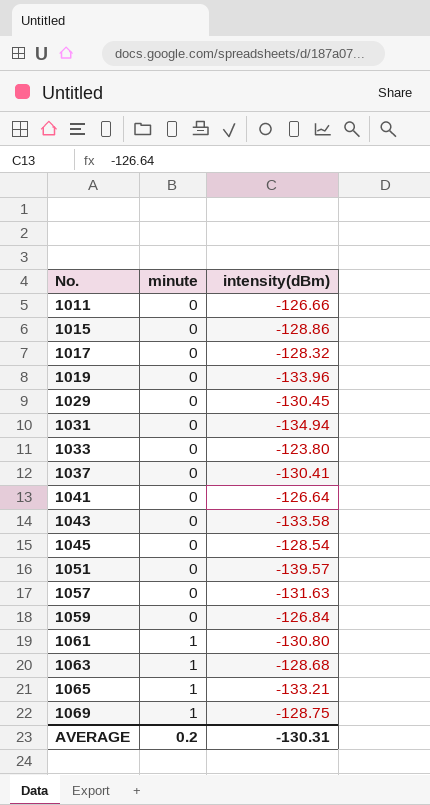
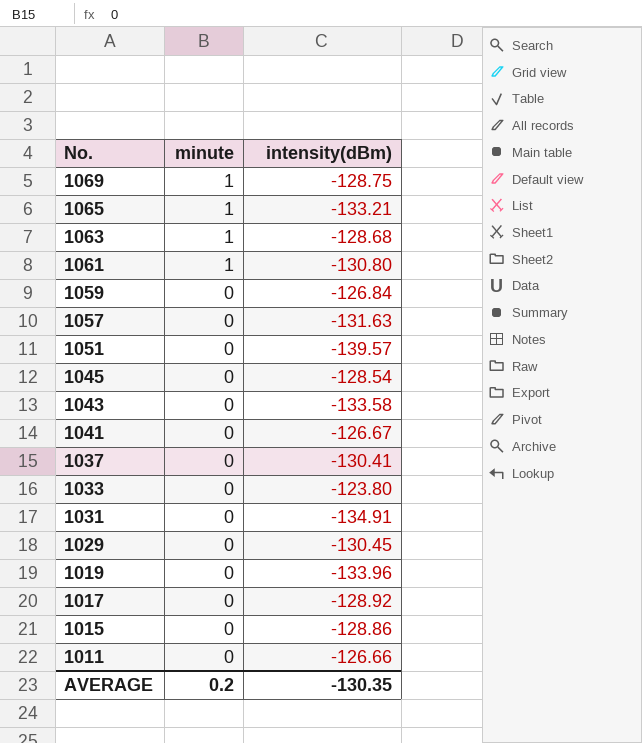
row order: No. ascending -> No. descending
1041 | intensity(dBm): -126.64 -> -126.67
1031 | intensity(dBm): -134.94 -> -134.91
1017 | intensity(dBm): -128.32 -> -128.92
AVERAGE | intensity(dBm): -130.31 -> -130.35

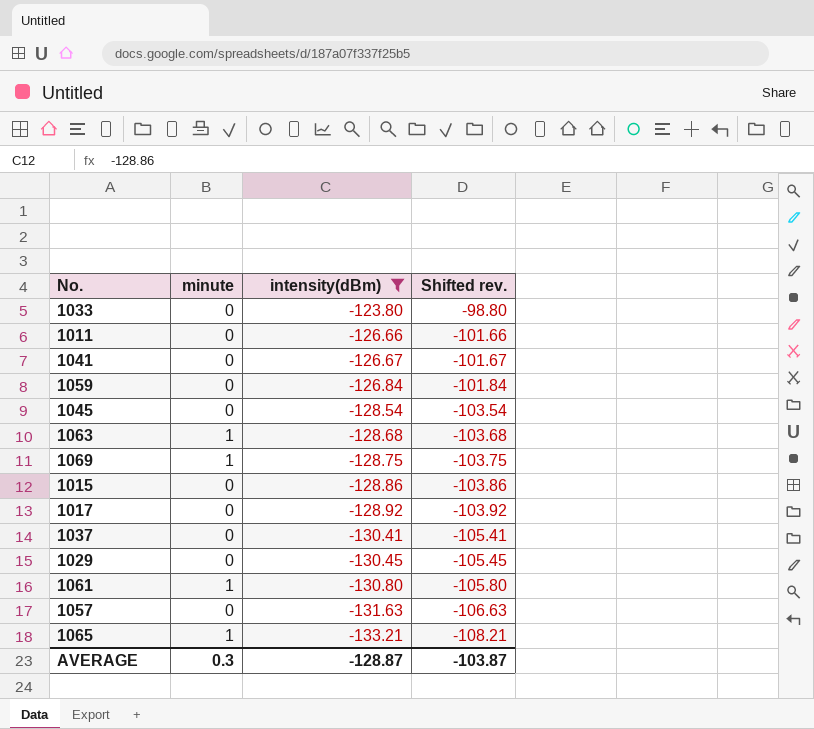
filter: none -> intensity(dBm) >= -133.21
row order: No. descending -> intensity(dBm) descending
column Shifted rev. | formula: none -> [intensity(dBm)] + 25
AVERAGE | minute: 0.2 -> 0.3
AVERAGE | intensity(dBm): -130.35 -> -128.87

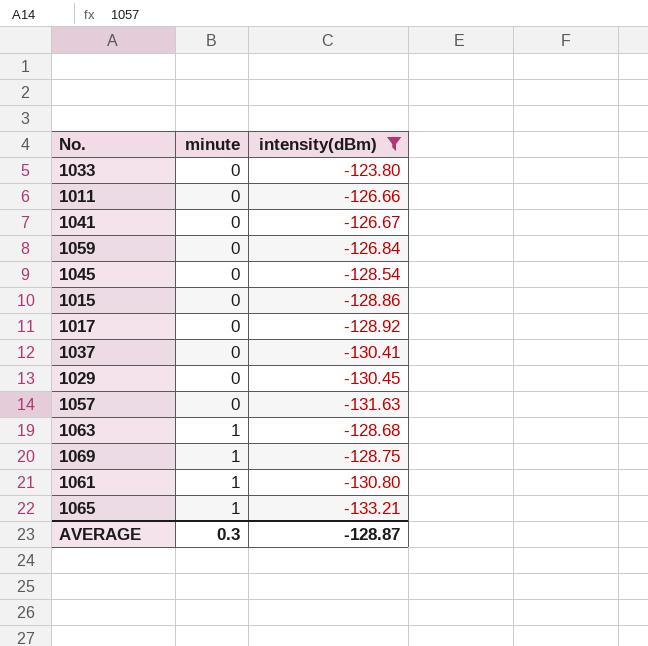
row order: intensity(dBm) descending -> minute ascending
column Shifted rev. | formula: [intensity(dBm)] + 25 -> none

